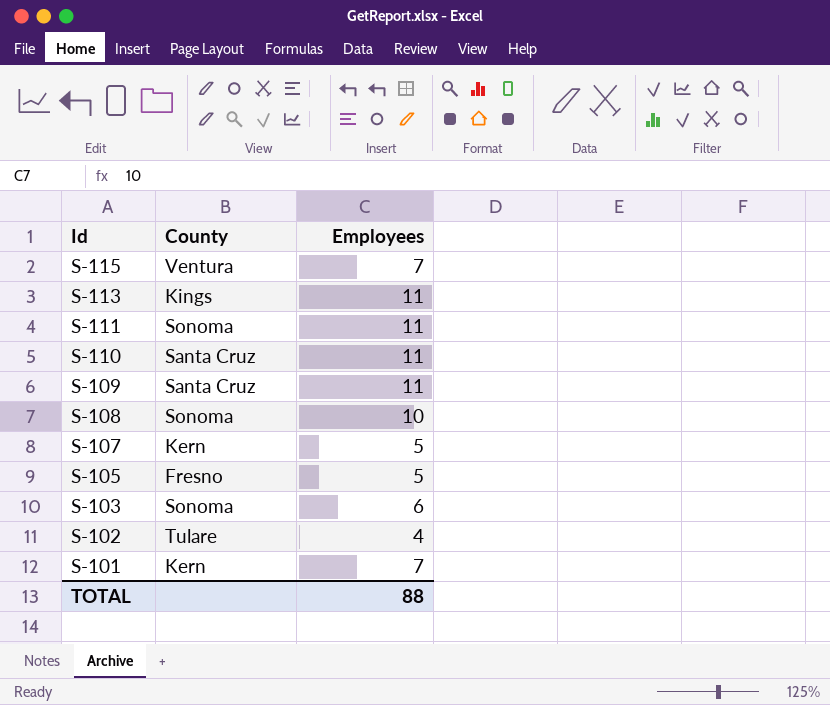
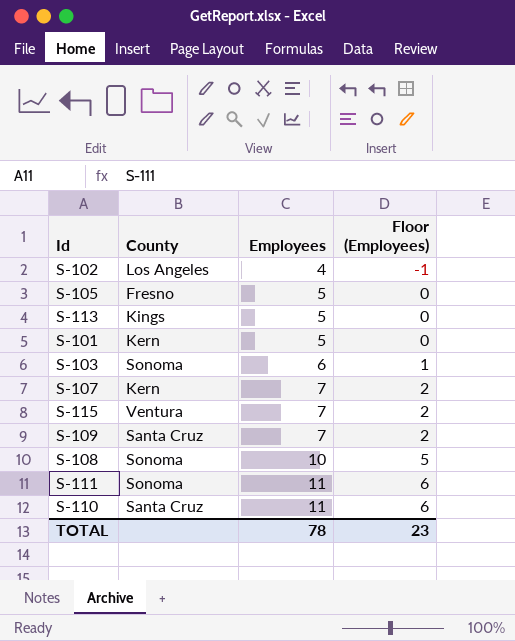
row order: Id descending -> Employees ascending
column Floor (Employees) | formula: none -> [Employees] - 5
S-102 | County: Tulare -> Los Angeles
S-113 | Employees: 11 -> 5
S-101 | Employees: 7 -> 5
S-107 | Employees: 5 -> 7
S-109 | Employees: 11 -> 7
TOTAL | Employees: 88 -> 78

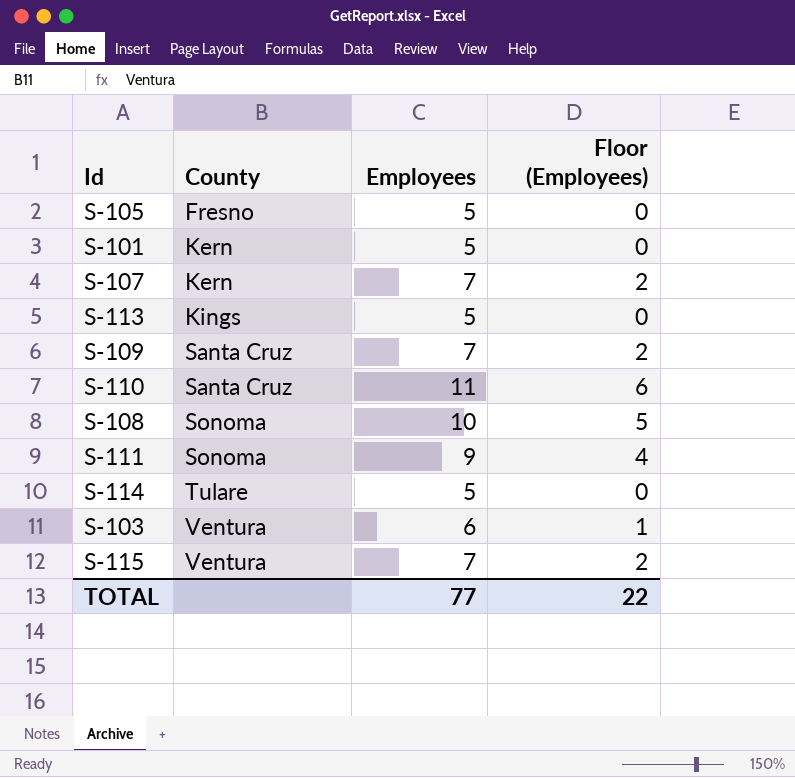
row order: Employees ascending -> County ascending
row S-102: Los Angeles | 4 | -1 -> none
S-111 | Employees: 11 -> 9
S-111 | Floor (Employees): 6 -> 4
row S-114: none -> Tulare | 5 | 0
S-103 | County: Sonoma -> Ventura
TOTAL | Employees: 78 -> 77
TOTAL | Floor (Employees): 23 -> 22

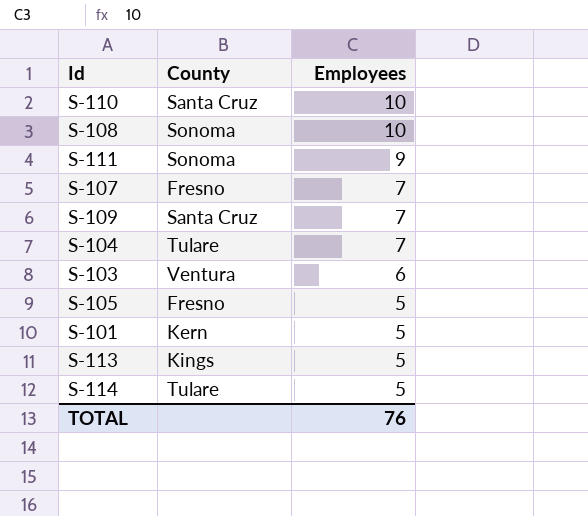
row order: County ascending -> Employees descending
column Floor (Employees) | formula: [Employees] - 5 -> none
row S-115: Ventura | 7 | 2 -> none
S-110 | Employees: 11 -> 10
S-107 | County: Kern -> Fresno
row S-104: none -> Tulare | 7
TOTAL | Employees: 77 -> 76

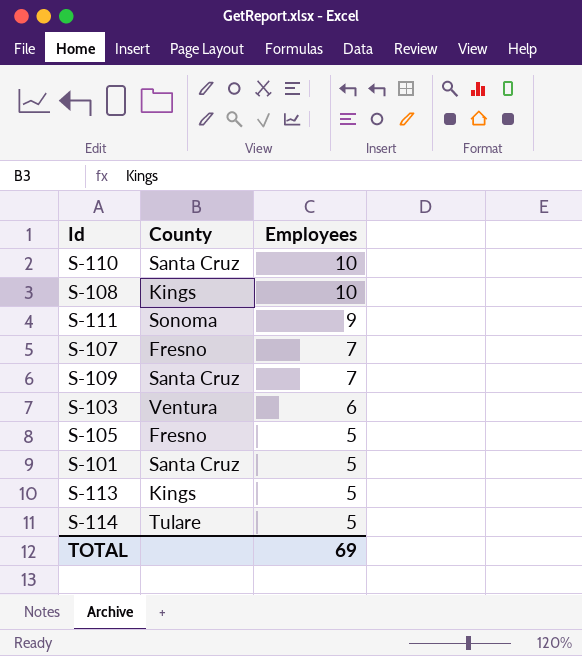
row S-104: Tulare | 7 -> none
S-108 | County: Sonoma -> Kings
S-101 | County: Kern -> Santa Cruz
TOTAL | Employees: 76 -> 69

